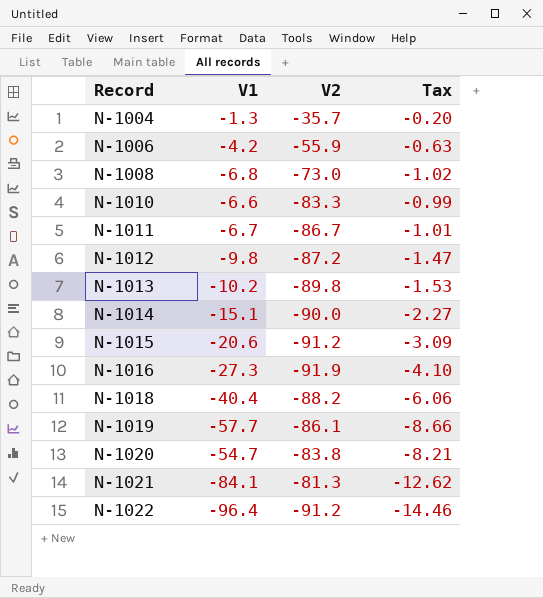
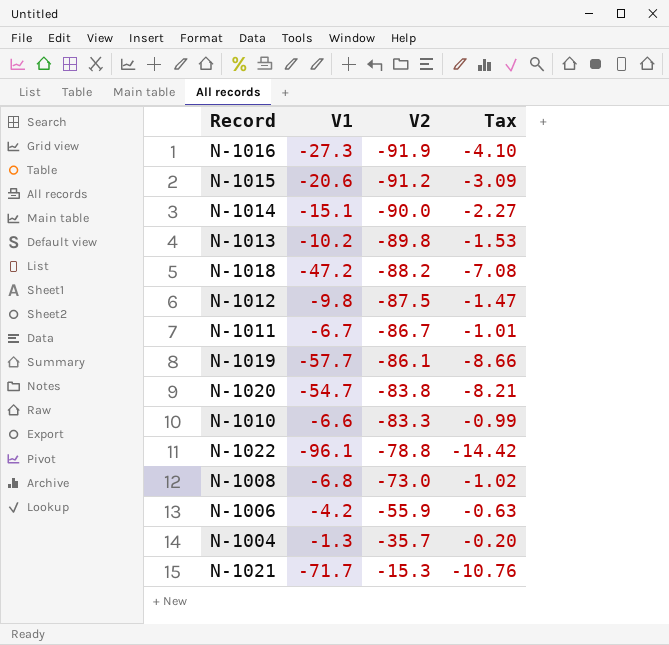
row order: Record ascending -> V2 ascending
N-1018 | V1: -40.4 -> -47.2
N-1018 | Tax: -6.06 -> -7.08
N-1012 | V2: -87.2 -> -87.5
N-1022 | V1: -96.4 -> -96.1
N-1022 | V2: -91.2 -> -78.8
N-1022 | Tax: -14.46 -> -14.42
N-1021 | V1: -84.1 -> -71.7
N-1021 | V2: -81.3 -> -15.3
N-1021 | Tax: -12.62 -> -10.76

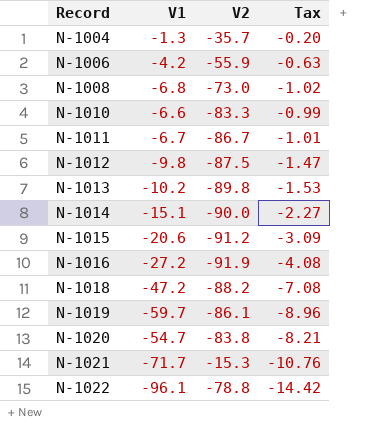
row order: V2 ascending -> Record ascending
N-1016 | V1: -27.3 -> -27.2
N-1016 | Tax: -4.10 -> -4.08
N-1019 | V1: -57.7 -> -59.7
N-1019 | Tax: -8.66 -> -8.96

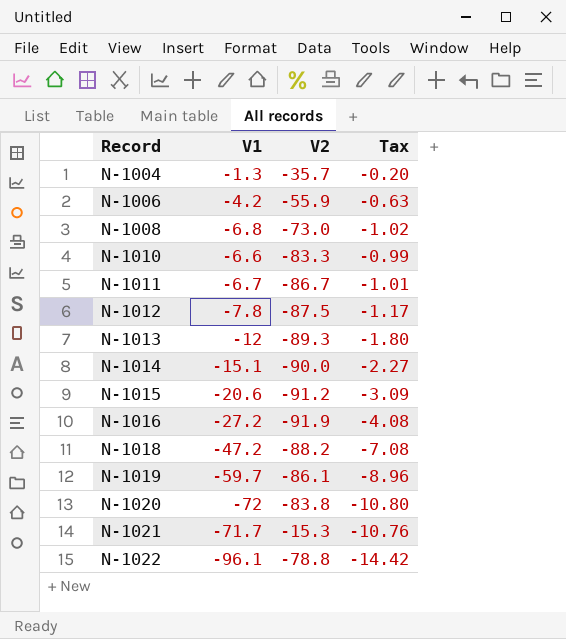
N-1012 | V1: -9.8 -> -7.8
N-1012 | Tax: -1.47 -> -1.17
N-1013 | V1: -10.2 -> -12
N-1013 | V2: -89.8 -> -89.3
N-1013 | Tax: -1.53 -> -1.80
N-1020 | V1: -54.7 -> -72
N-1020 | Tax: -8.21 -> -10.80

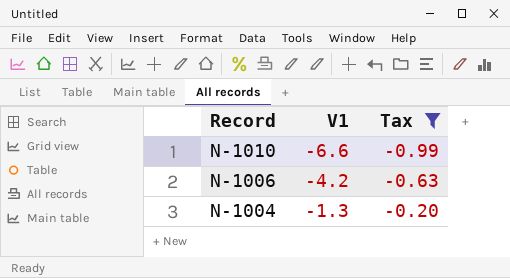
filter: none -> Tax >= -0.99
row order: Record ascending -> Record descending
column V2 | position: 3 -> none

